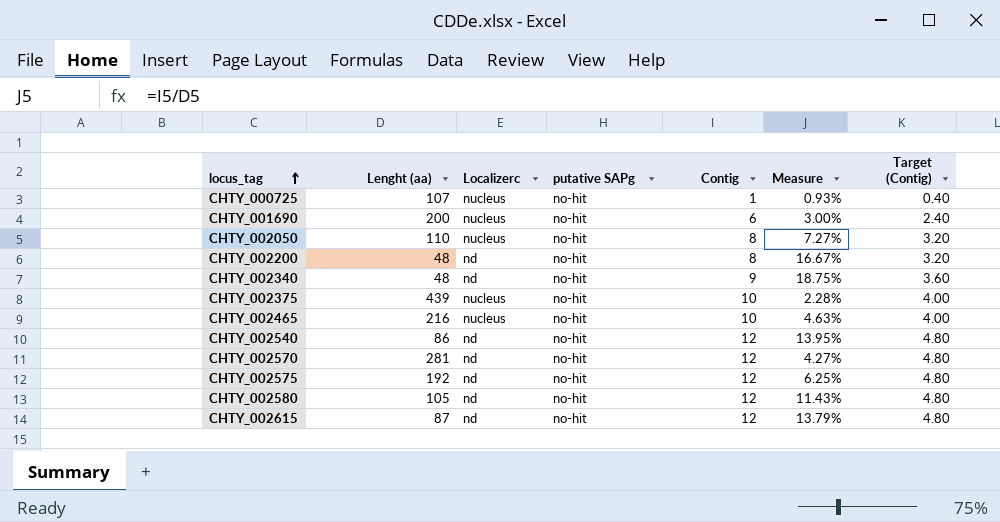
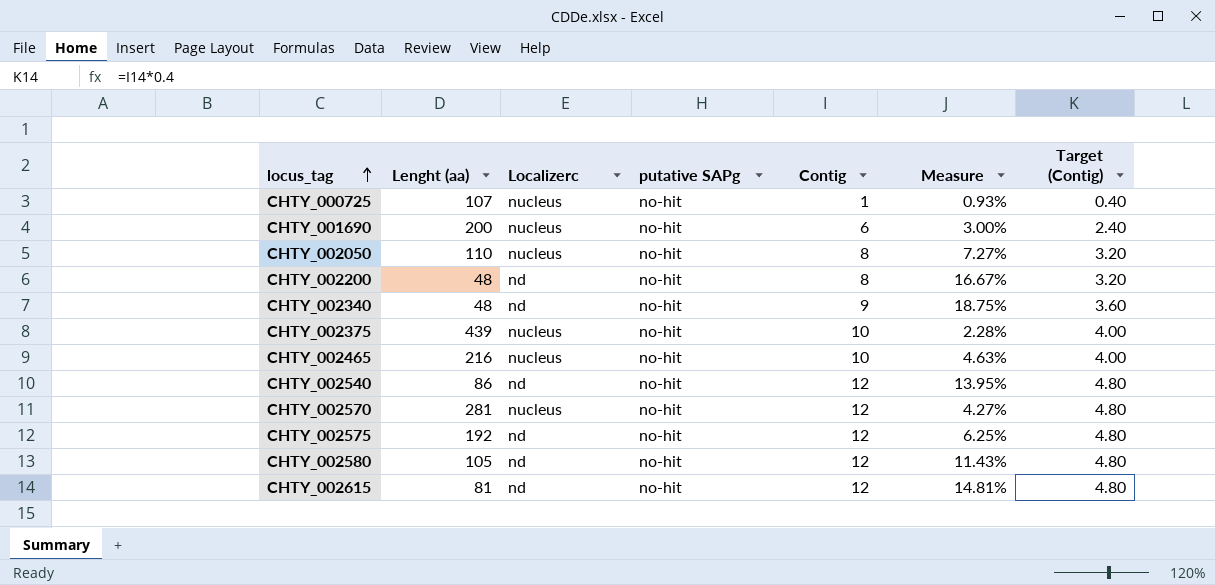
CHTY_002570 | Localizerc: nd -> nucleus
CHTY_002615 | Lenght (aa): 87 -> 81
CHTY_002615 | Measure: 13.79% -> 14.81%

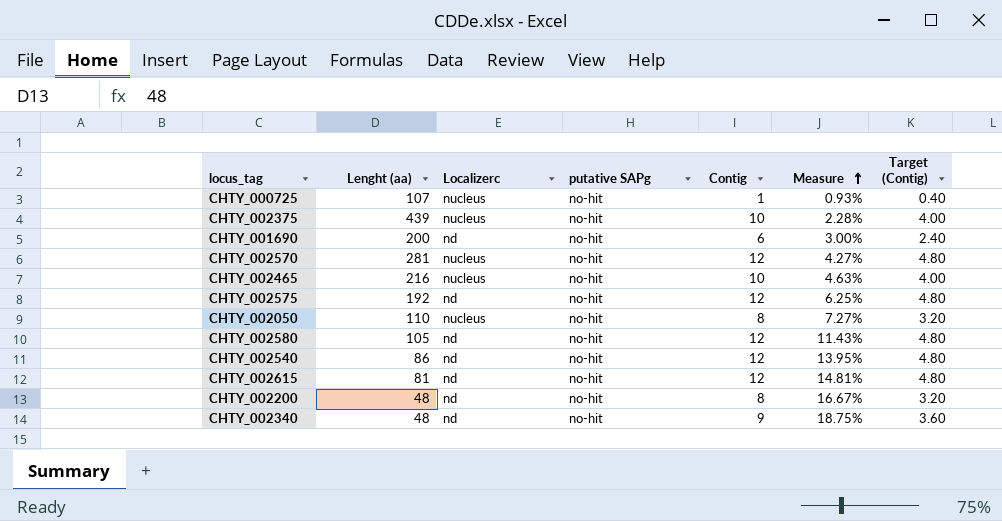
row order: locus_tag ascending -> Measure ascending
CHTY_001690 | Localizerc: nucleus -> nd

